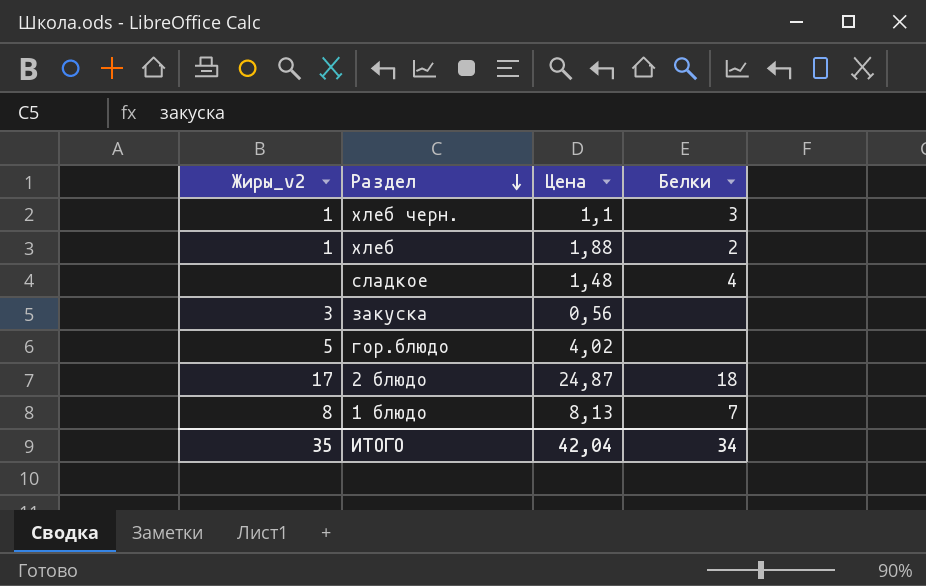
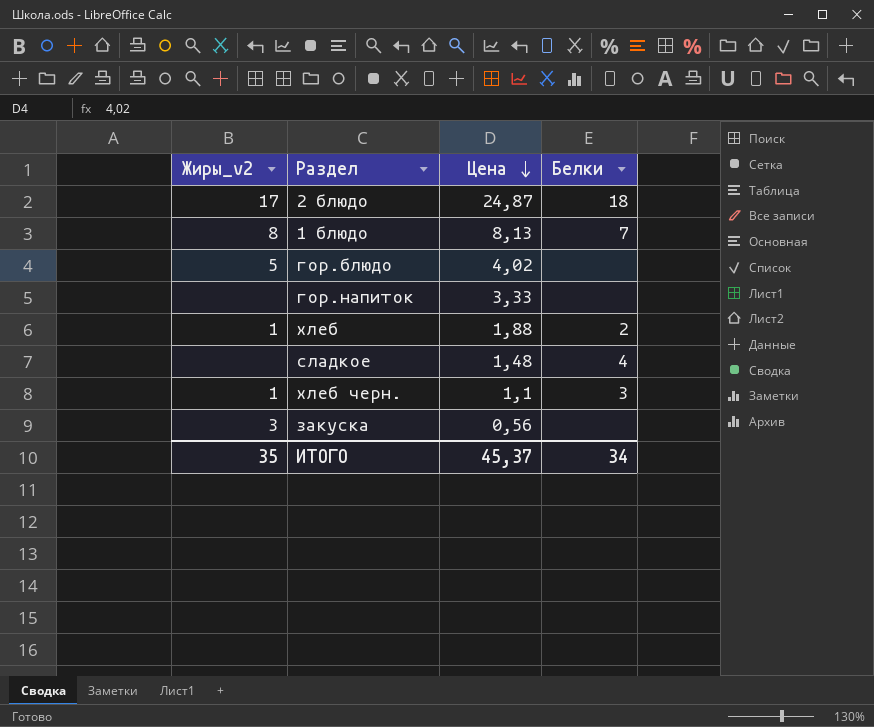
row order: Раздел descending -> Цена descending
row гор.напиток: none -> none | 3,33 | none
ИТОГО | Цена: 42,04 -> 45,37

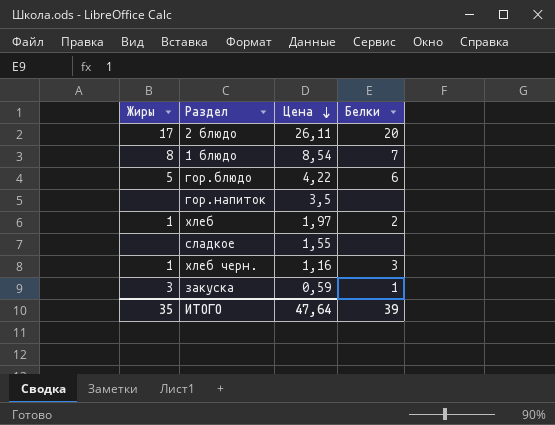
column name: Жиры_v2 -> Жиры
2 блюдо | Цена: 24,87 -> 26,11
2 блюдо | Белки: 18 -> 20
1 блюдо | Цена: 8,13 -> 8,54
гор.блюдо | Цена: 4,02 -> 4,22
гор.блюдо | Белки: none -> 6
гор.напиток | Цена: 3,33 -> 3,5
хлеб | Цена: 1,88 -> 1,97
сладкое | Цена: 1,48 -> 1,55
сладкое | Белки: 4 -> none
хлеб черн. | Цена: 1,1 -> 1,16
закуска | Цена: 0,56 -> 0,59
закуска | Белки: none -> 1
ИТОГО | Цена: 45,37 -> 47,64
ИТОГО | Белки: 34 -> 39

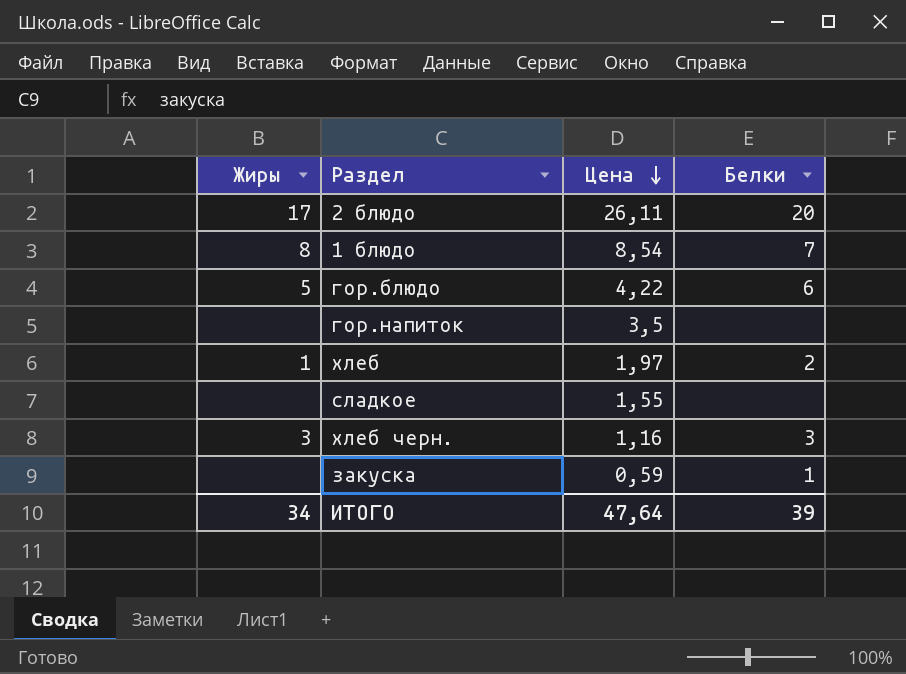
хлеб черн. | Жиры: 1 -> 3
закуска | Жиры: 3 -> none
ИТОГО | Жиры: 35 -> 34

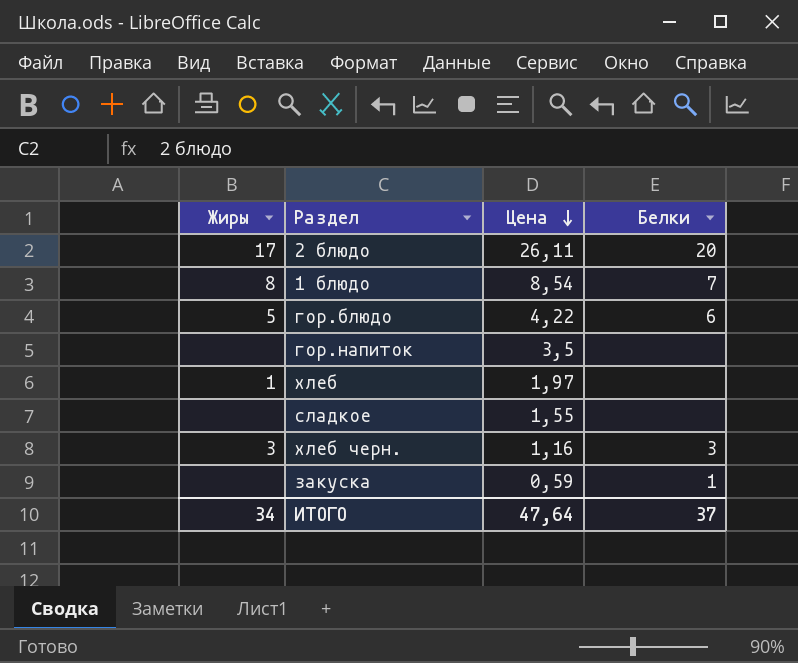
хлеб | Белки: 2 -> none
ИТОГО | Белки: 39 -> 37

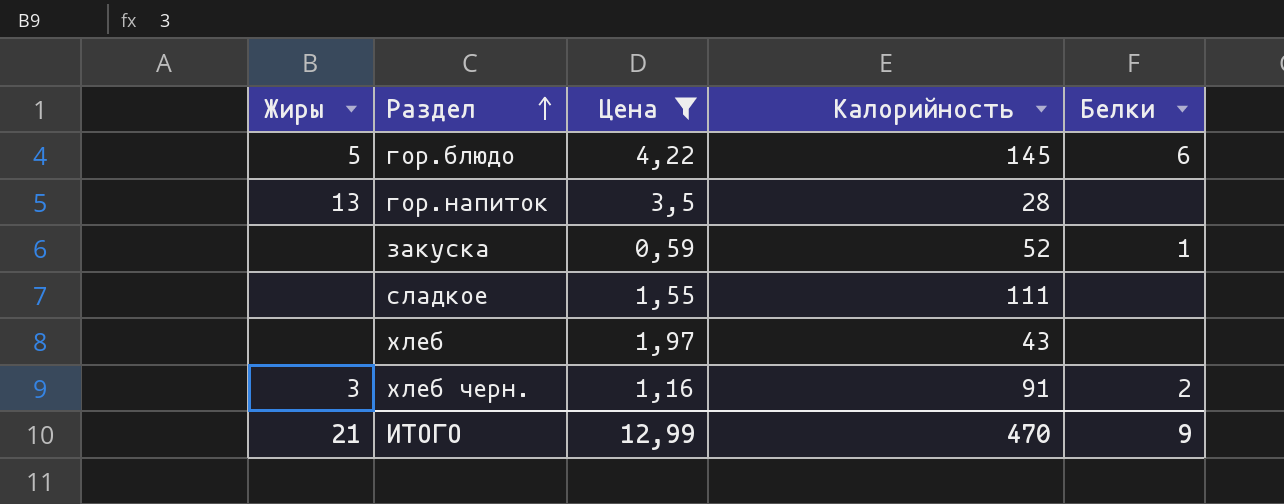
filter: none -> Цена <= 4,22
row order: Цена descending -> Раздел ascending
column Калорийность | position: none -> 4
гор.напиток | Жиры: none -> 13
хлеб | Жиры: 1 -> none
хлеб черн. | Белки: 3 -> 2
ИТОГО | Жиры: 34 -> 21
ИТОГО | Цена: 47,64 -> 12,99
ИТОГО | Белки: 37 -> 9

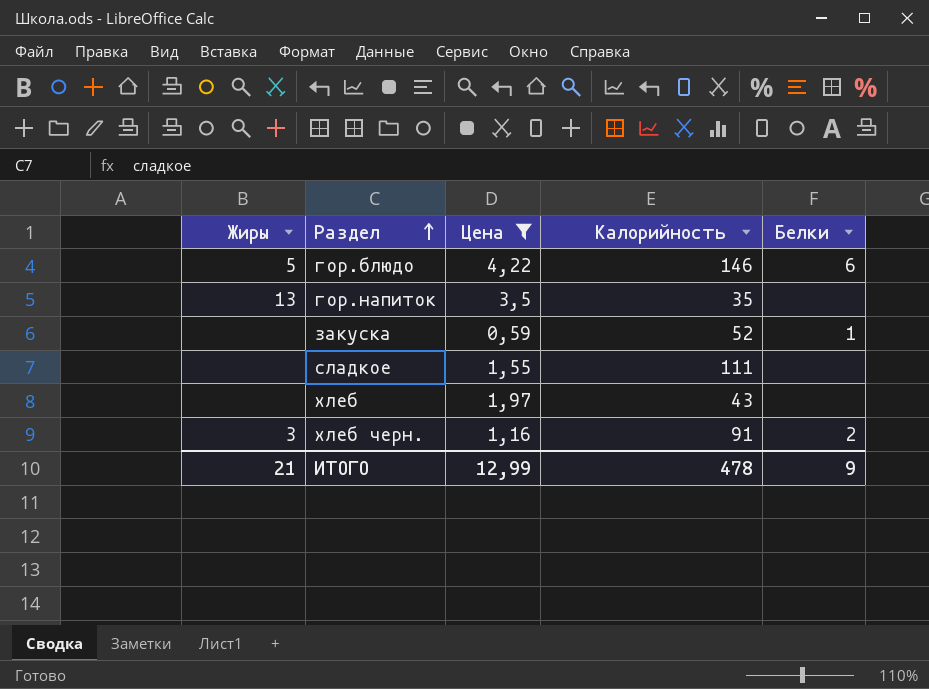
гор.блюдо | Калорийность: 145 -> 146
гор.напиток | Калорийность: 28 -> 35
ИТОГО | Калорийность: 470 -> 478

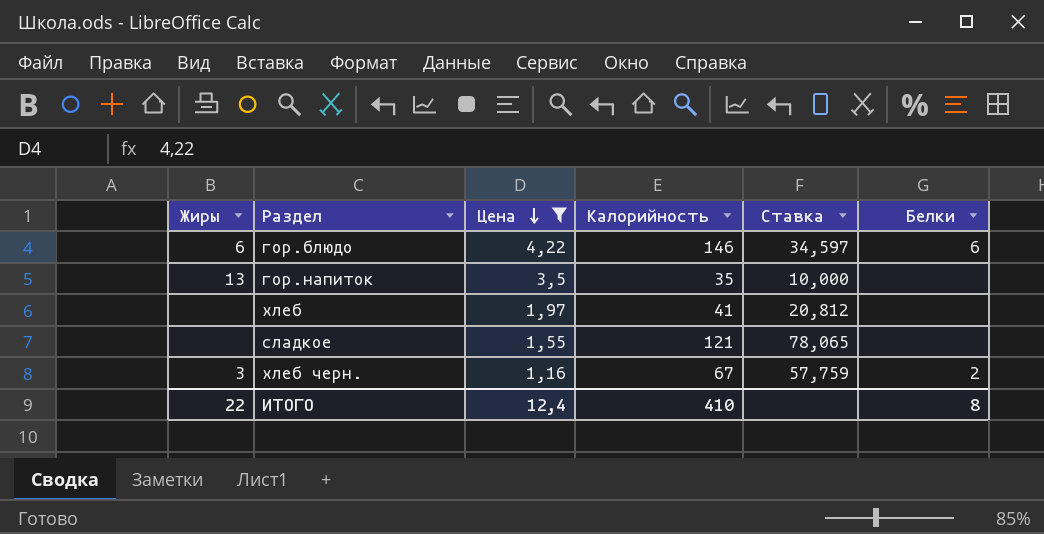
row order: Раздел ascending -> Цена descending
column Ставка | formula: none -> [Калорийность] / [Цена]
row закуска: none | 0,59 | 52 | 1 -> none
гор.блюдо | Жиры: 5 -> 6
хлеб | Калорийность: 43 -> 41
сладкое | Калорийность: 111 -> 121
хлеб черн. | Калорийность: 91 -> 67
ИТОГО | Жиры: 21 -> 22
ИТОГО | Цена: 12,99 -> 12,4
ИТОГО | Калорийность: 478 -> 410
ИТОГО | Белки: 9 -> 8

